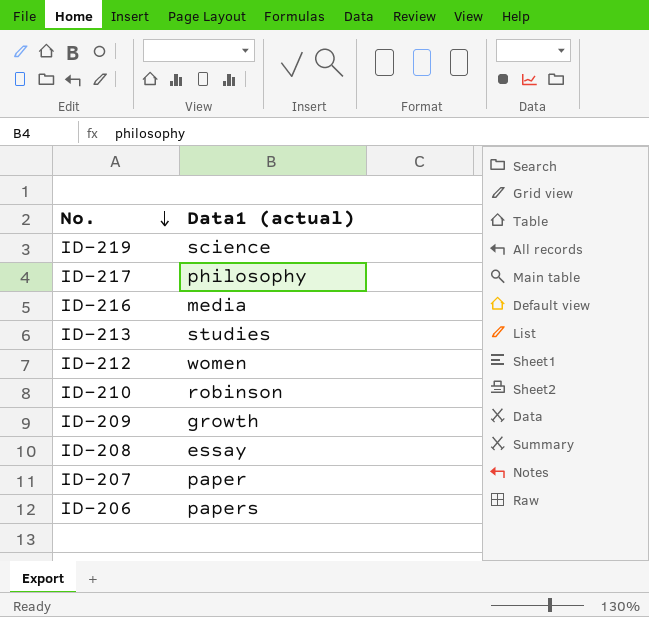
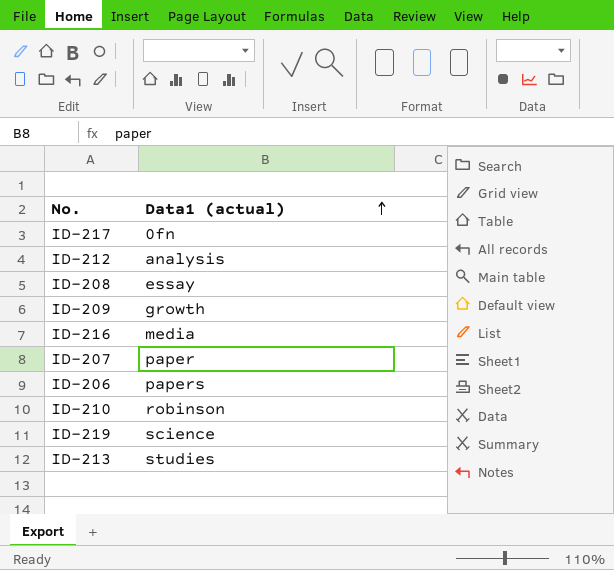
row order: No. descending -> Data1 (actual) ascending
ID-217 | Data1 (actual): philosophy -> 0fn
ID-212 | Data1 (actual): women -> analysis

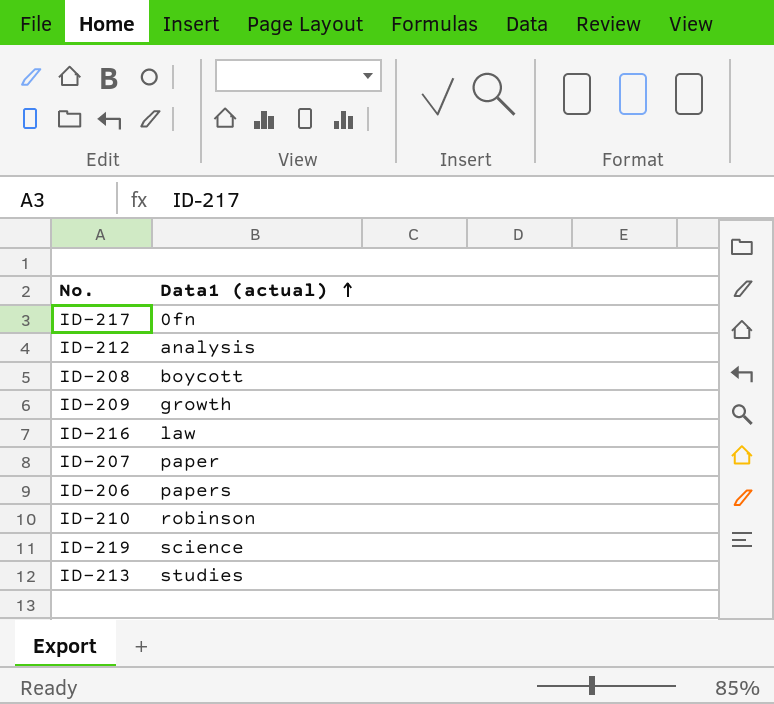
ID-208 | Data1 (actual): essay -> boycott
ID-216 | Data1 (actual): media -> law

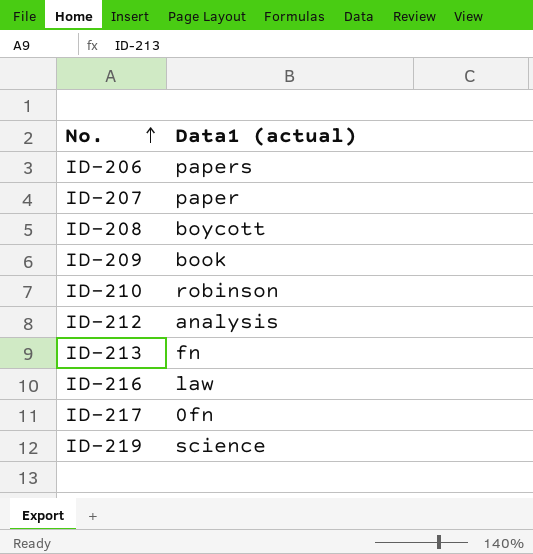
row order: Data1 (actual) ascending -> No. ascending
ID-209 | Data1 (actual): growth -> book
ID-213 | Data1 (actual): studies -> fn

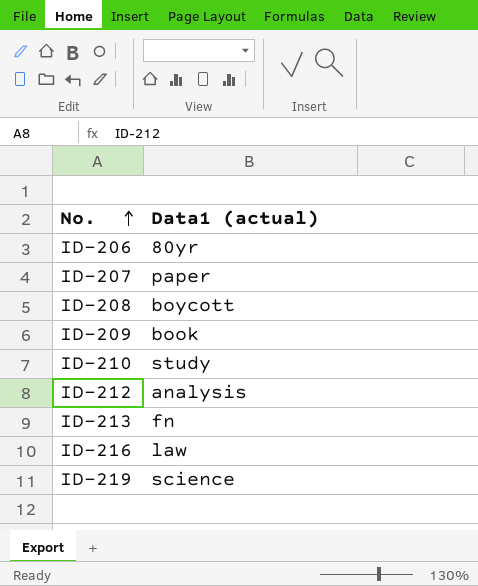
row ID-217: 0fn -> none
ID-206 | Data1 (actual): papers -> 80yr
ID-210 | Data1 (actual): robinson -> study

